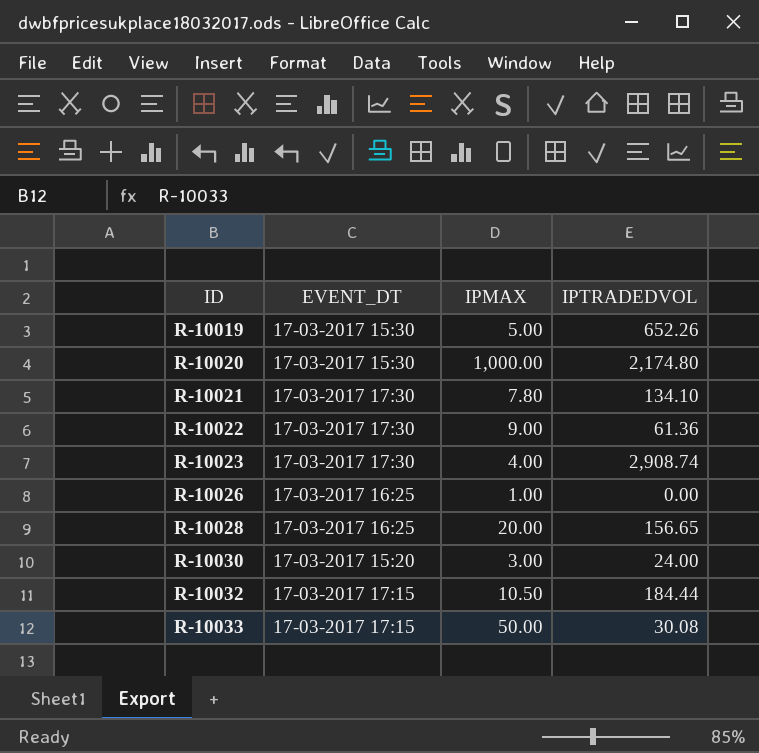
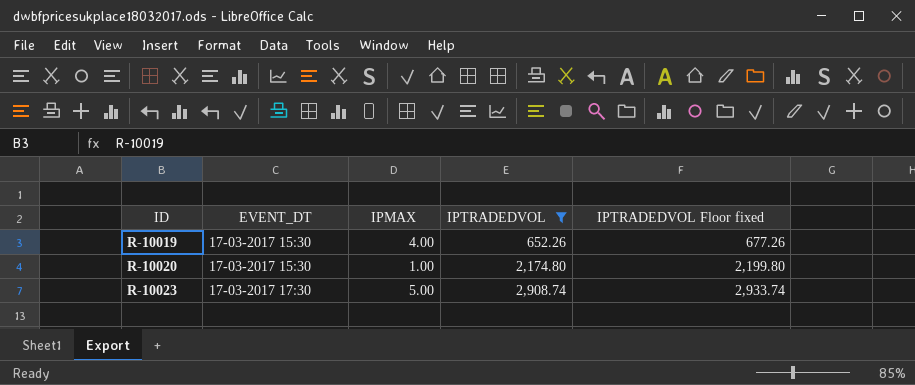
filter: none -> IPTRADEDVOL >= 652.26
column IPTRADEDVOL Floor fixed | formula: none -> [IPTRADEDVOL] + 25
R-10019 | IPMAX: 5.00 -> 4.00
R-10020 | IPMAX: 1,000.00 -> 1.00
R-10023 | IPMAX: 4.00 -> 5.00

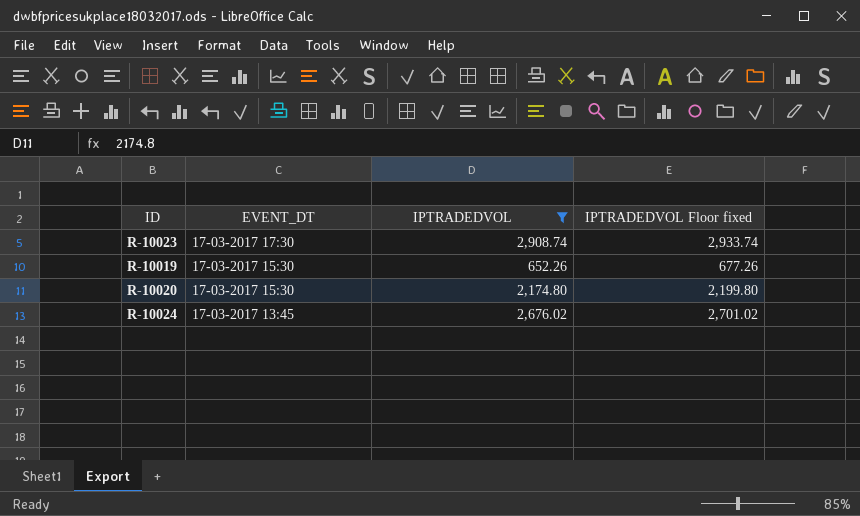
row order: ID ascending -> EVENT_DT descending
column IPMAX | position: 3 -> none
row R-10024: none -> 17-03-2017 13:45 | 2,676.02 | 2,701.02

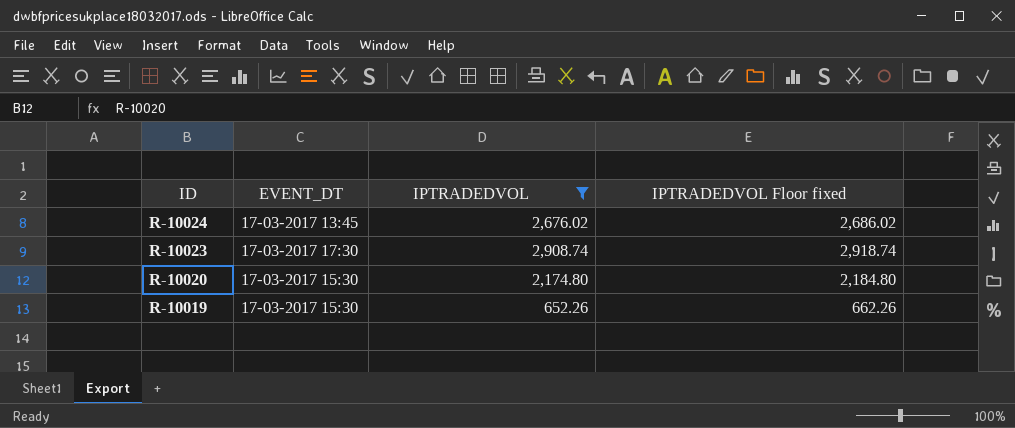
row order: EVENT_DT descending -> ID descending
column IPTRADEDVOL Floor fixed | formula: [IPTRADEDVOL] + 25 -> [IPTRADEDVOL] + 10

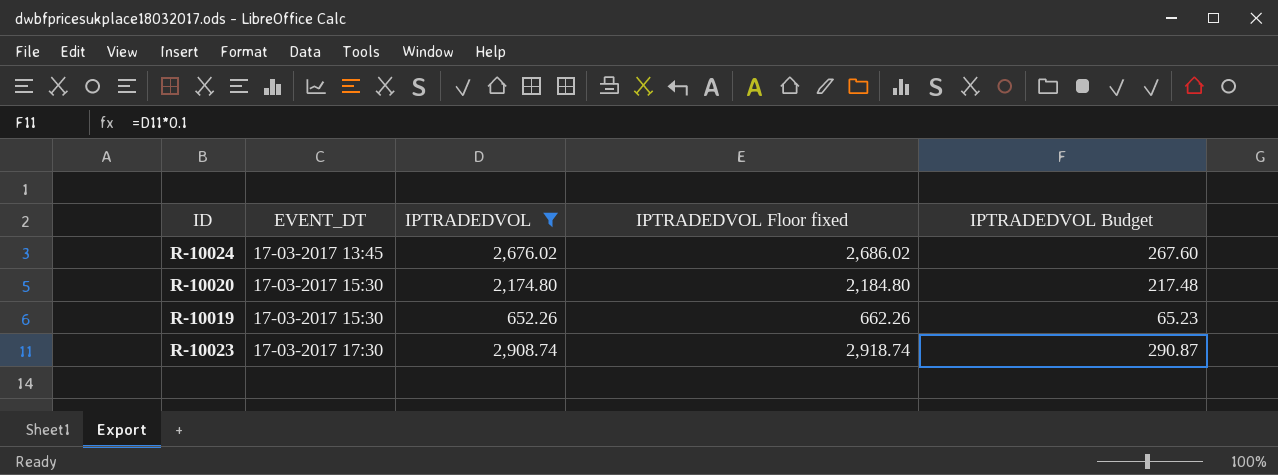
row order: ID descending -> EVENT_DT ascending
column IPTRADEDVOL Budget | formula: none -> [IPTRADEDVOL] * 0.1

